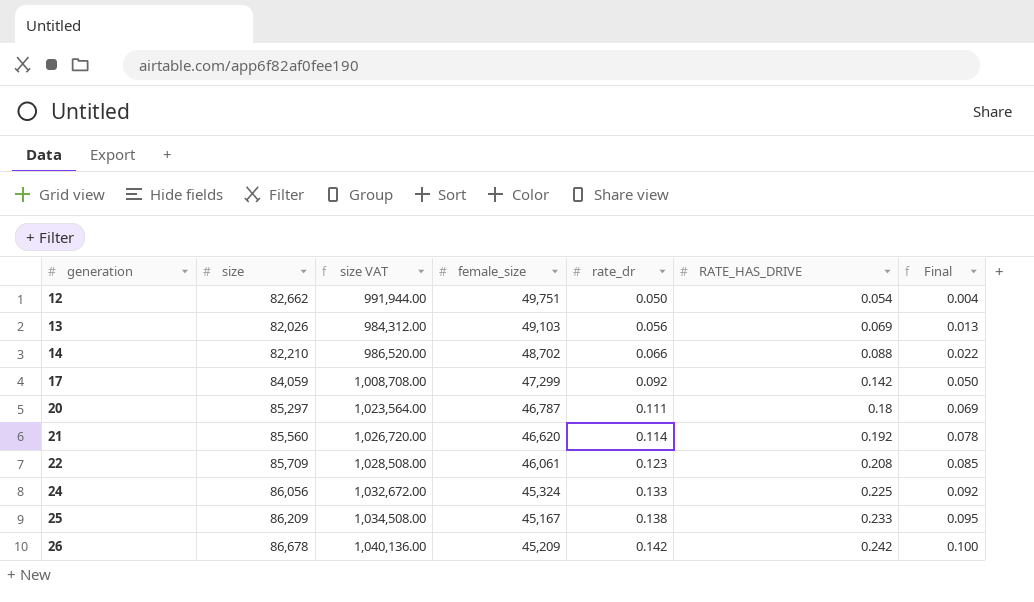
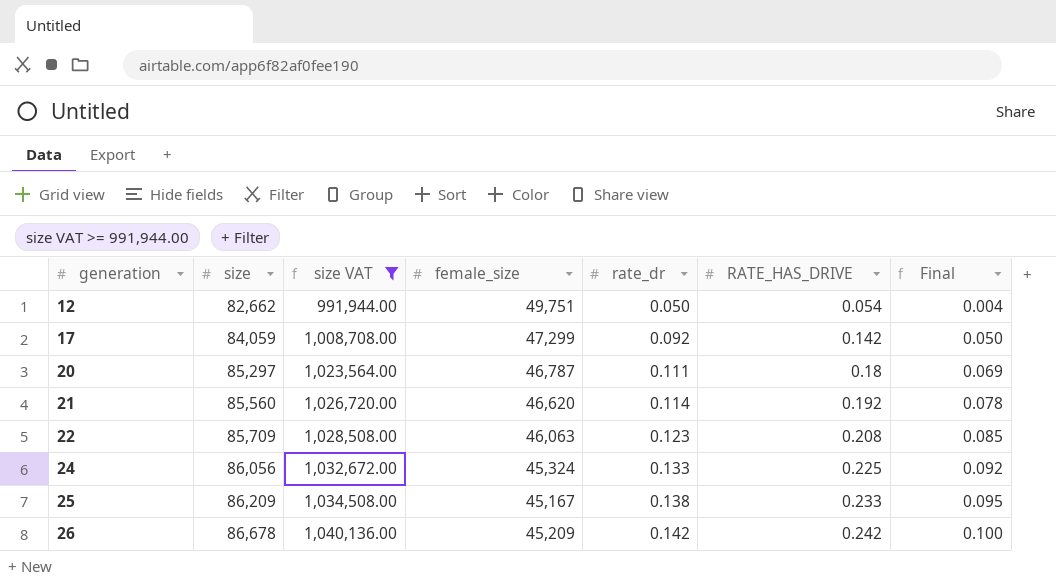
filter: none -> size VAT >= 991,944.00
22 | female_size: 46,061 -> 46,063

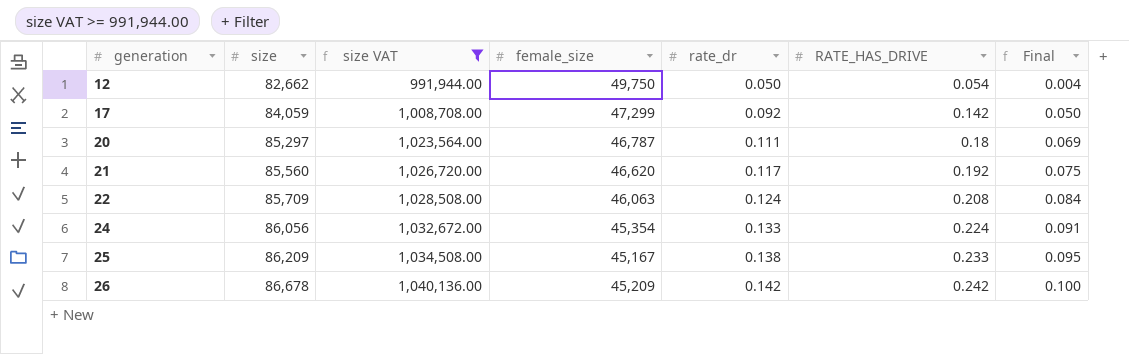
12 | female_size: 49,751 -> 49,750
21 | rate_dr: 0.114 -> 0.117
21 | Final: 0.078 -> 0.075
22 | rate_dr: 0.123 -> 0.124
22 | Final: 0.085 -> 0.084
24 | female_size: 45,324 -> 45,354
24 | RATE_HAS_DRIVE: 0.225 -> 0.224
24 | Final: 0.092 -> 0.091

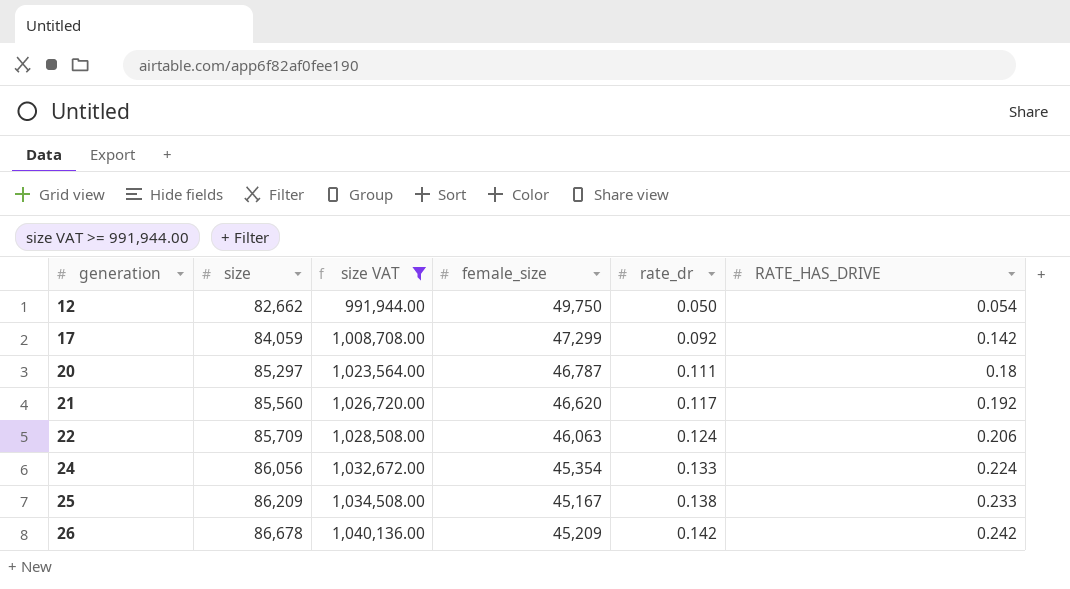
column Final | formula: [RATE_HAS_DRIVE] - [rate_dr] -> none
22 | RATE_HAS_DRIVE: 0.208 -> 0.206

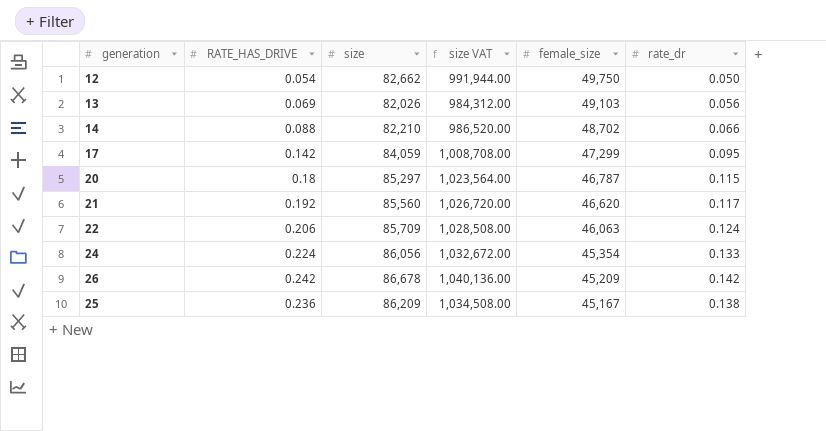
filter: size VAT >= 991,944.00 -> none
row order: generation ascending -> female_size descending
column RATE_HAS_DRIVE | position: 6 -> 2
17 | rate_dr: 0.092 -> 0.095
20 | rate_dr: 0.111 -> 0.115
25 | RATE_HAS_DRIVE: 0.233 -> 0.236

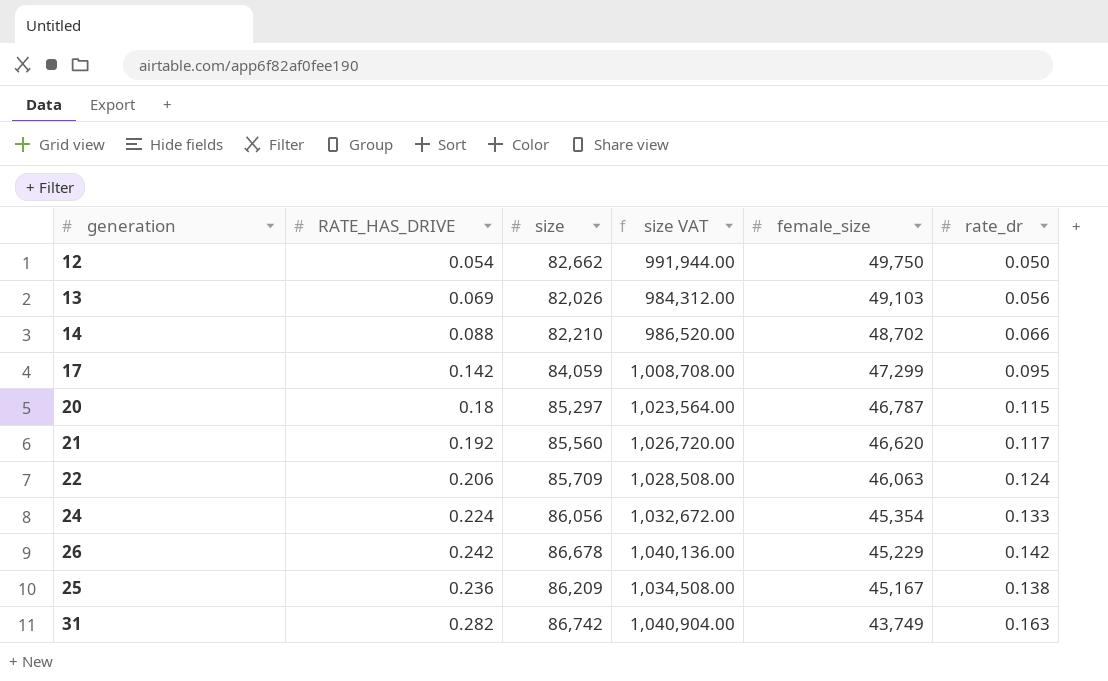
26 | female_size: 45,209 -> 45,229
row 31: none -> 0.282 | 86,742 | 1,040,904.00 | 43,749 | 0.163

